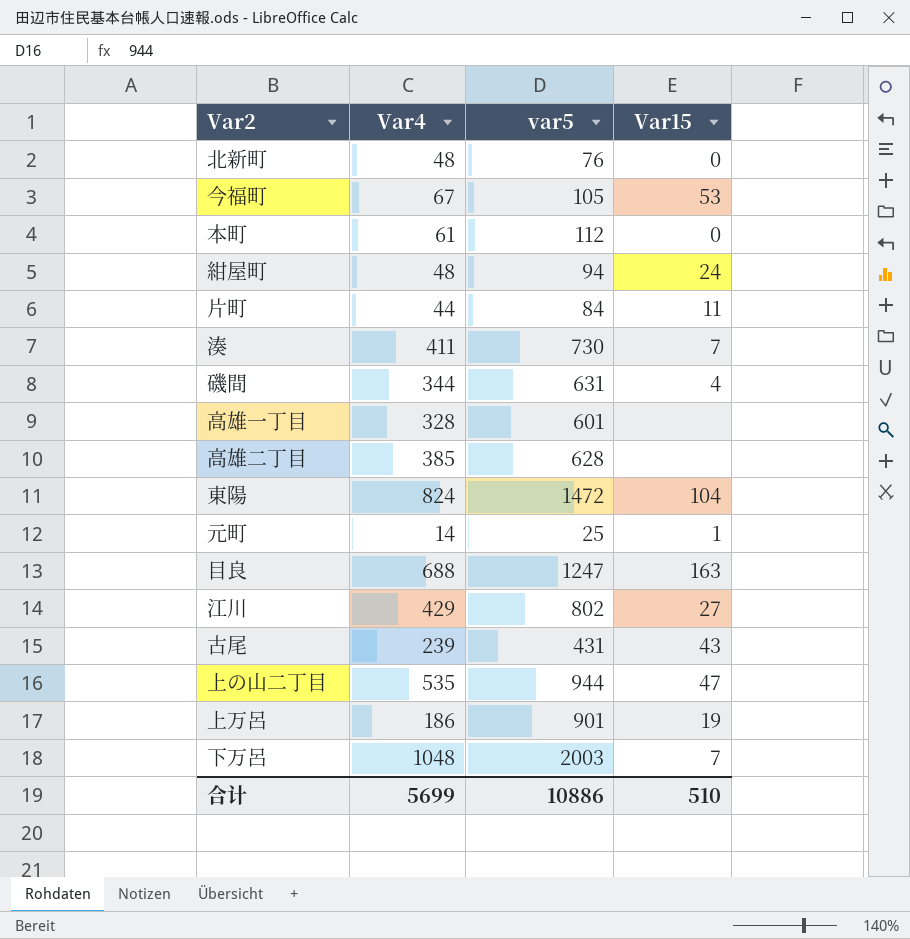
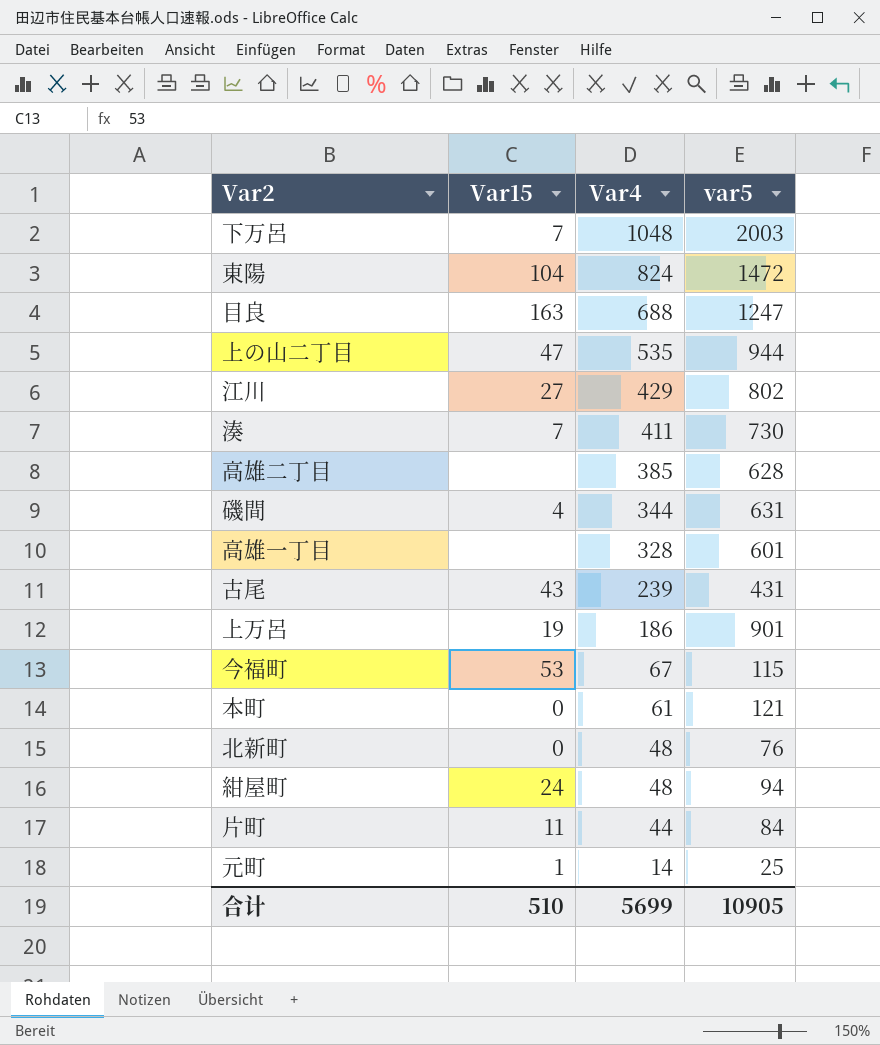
row order: none -> Var4 descending
column Var15 | position: 4 -> 2
今福町 | var5: 105 -> 115
本町 | var5: 112 -> 121
合计 | var5: 10886 -> 10905

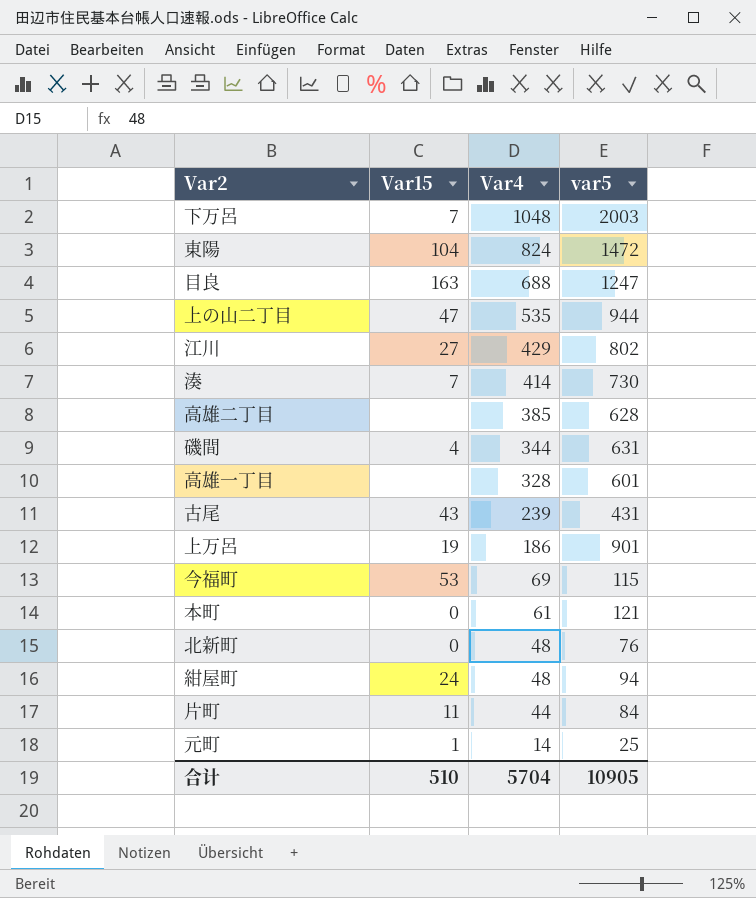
湊 | Var4: 411 -> 414
今福町 | Var4: 67 -> 69
合计 | Var4: 5699 -> 5704

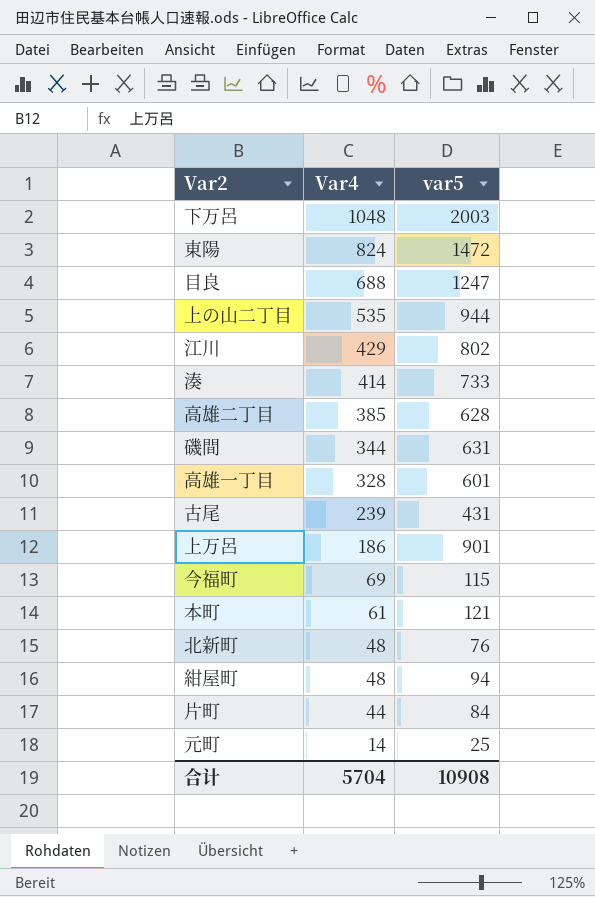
column Var15 | position: 2 -> none
湊 | var5: 730 -> 733
合计 | var5: 10905 -> 10908

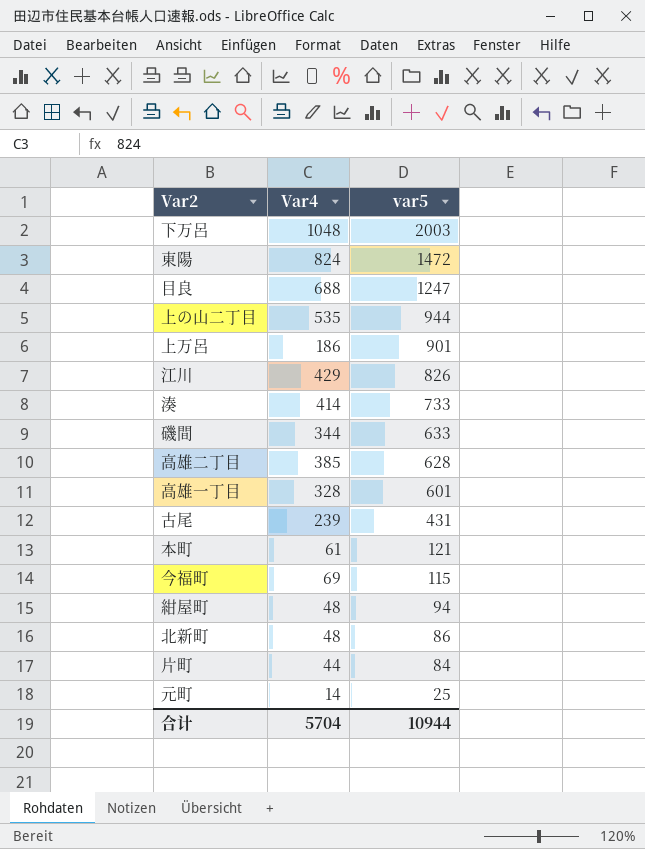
row order: Var4 descending -> var5 descending
江川 | var5: 802 -> 826
磯間 | var5: 631 -> 633
北新町 | var5: 76 -> 86
合计 | var5: 10908 -> 10944

